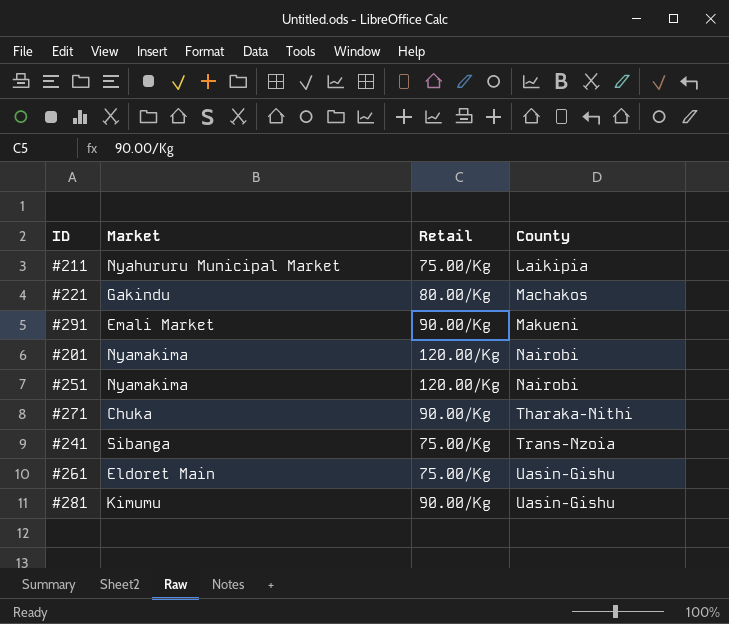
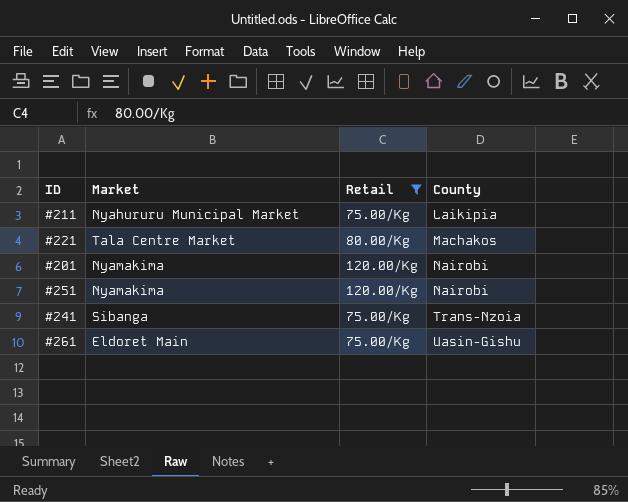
filter: none -> Retail != 90.00/Kg
#221 | Market: Gakindu -> Tala Centre Market

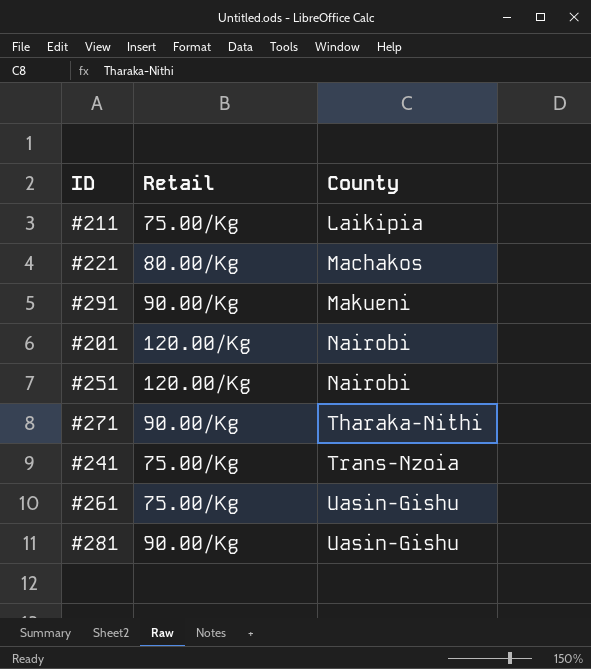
filter: Retail != 90.00/Kg -> none
column Market | position: 2 -> none

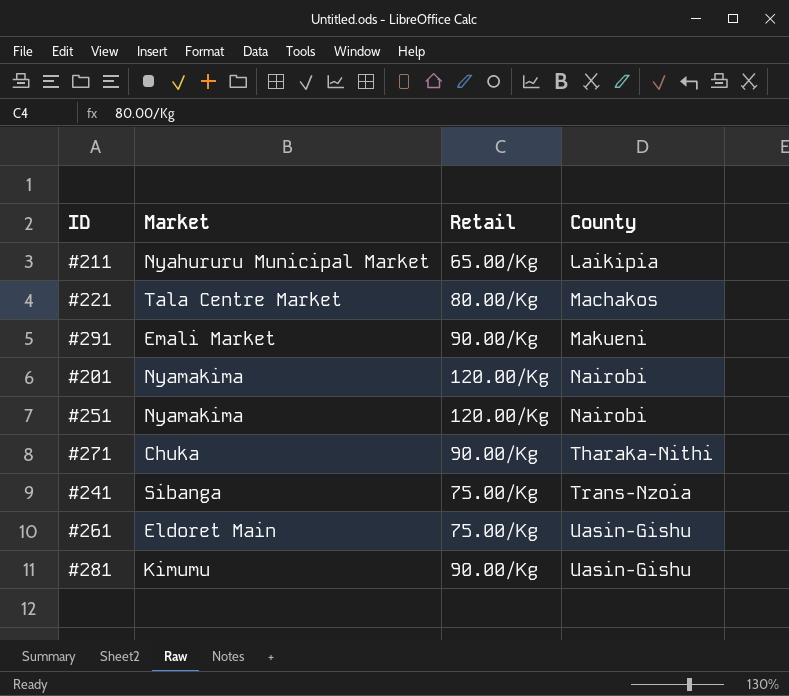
column Market | position: none -> 2
#211 | Retail: 75.00/Kg -> 65.00/Kg

